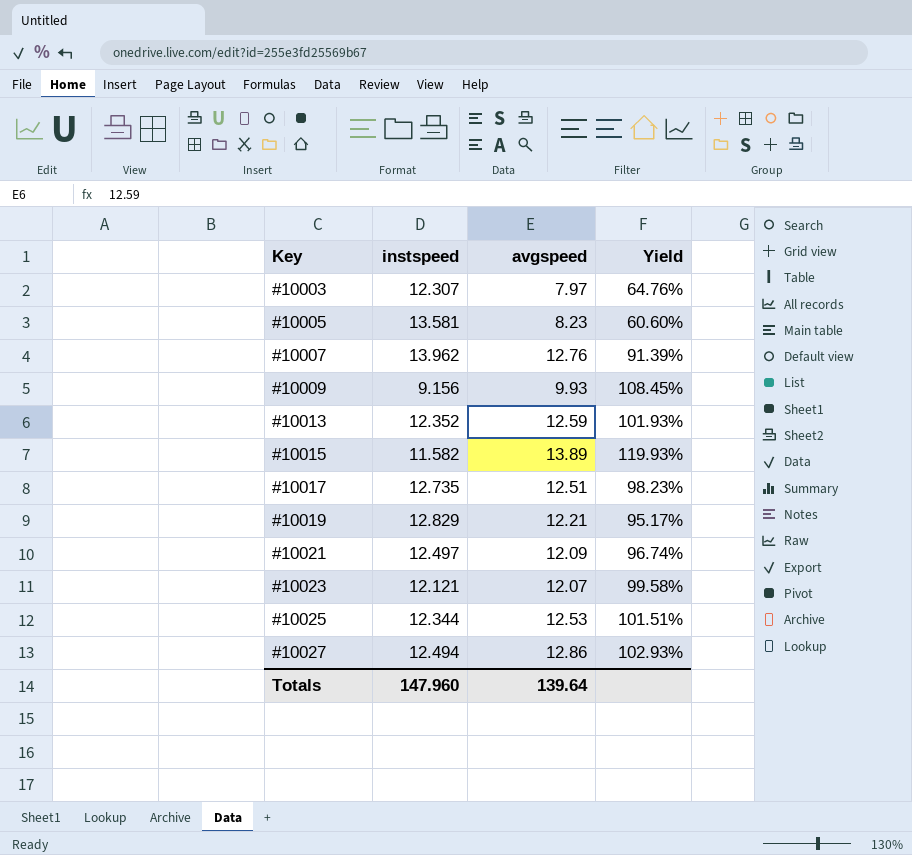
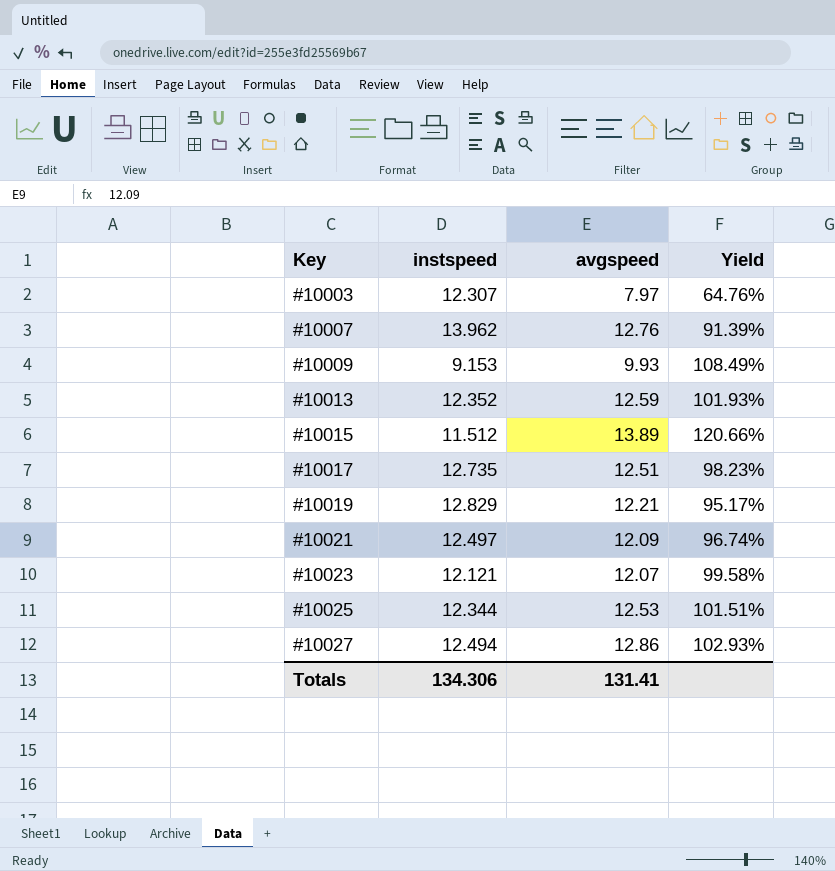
row #10005: 13.581 | 8.23 | 60.60% -> none
#10009 | instspeed: 9.156 -> 9.153
#10009 | Yield: 108.45% -> 108.49%
#10015 | instspeed: 11.582 -> 11.512
#10015 | Yield: 119.93% -> 120.66%
Totals | instspeed: 147.960 -> 134.306
Totals | avgspeed: 139.64 -> 131.41

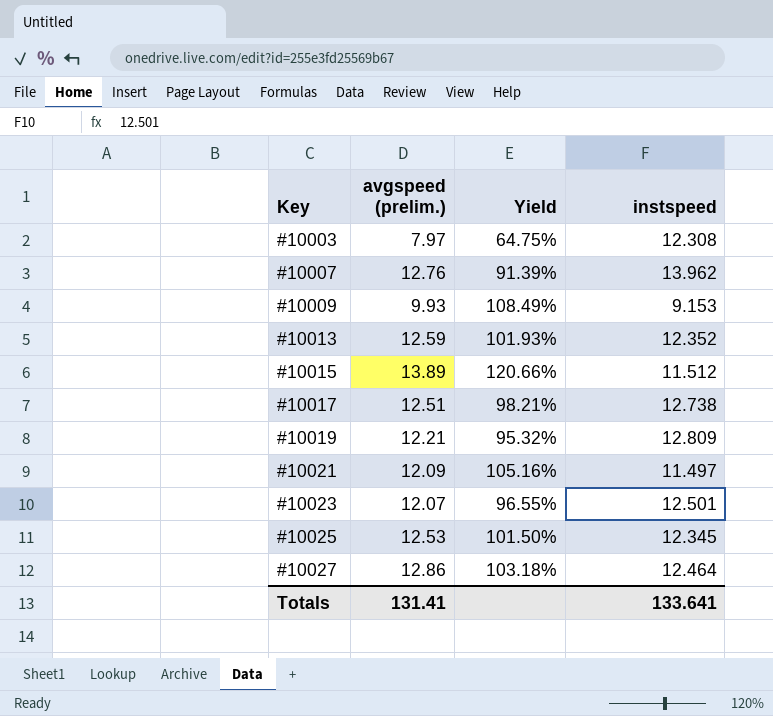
column name: avgspeed -> avgspeed (prelim.)
column instspeed | position: 2 -> 4
#10003 | Yield: 64.76% -> 64.75%
#10003 | instspeed: 12.307 -> 12.308
#10017 | Yield: 98.23% -> 98.21%
#10017 | instspeed: 12.735 -> 12.738
#10019 | Yield: 95.17% -> 95.32%
#10019 | instspeed: 12.829 -> 12.809
#10021 | Yield: 96.74% -> 105.16%
#10021 | instspeed: 12.497 -> 11.497
#10023 | Yield: 99.58% -> 96.55%
#10023 | instspeed: 12.121 -> 12.501
#10025 | Yield: 101.51% -> 101.50%
#10025 | instspeed: 12.344 -> 12.345
#10027 | Yield: 102.93% -> 103.18%
#10027 | instspeed: 12.494 -> 12.464
Totals | instspeed: 134.306 -> 133.641

